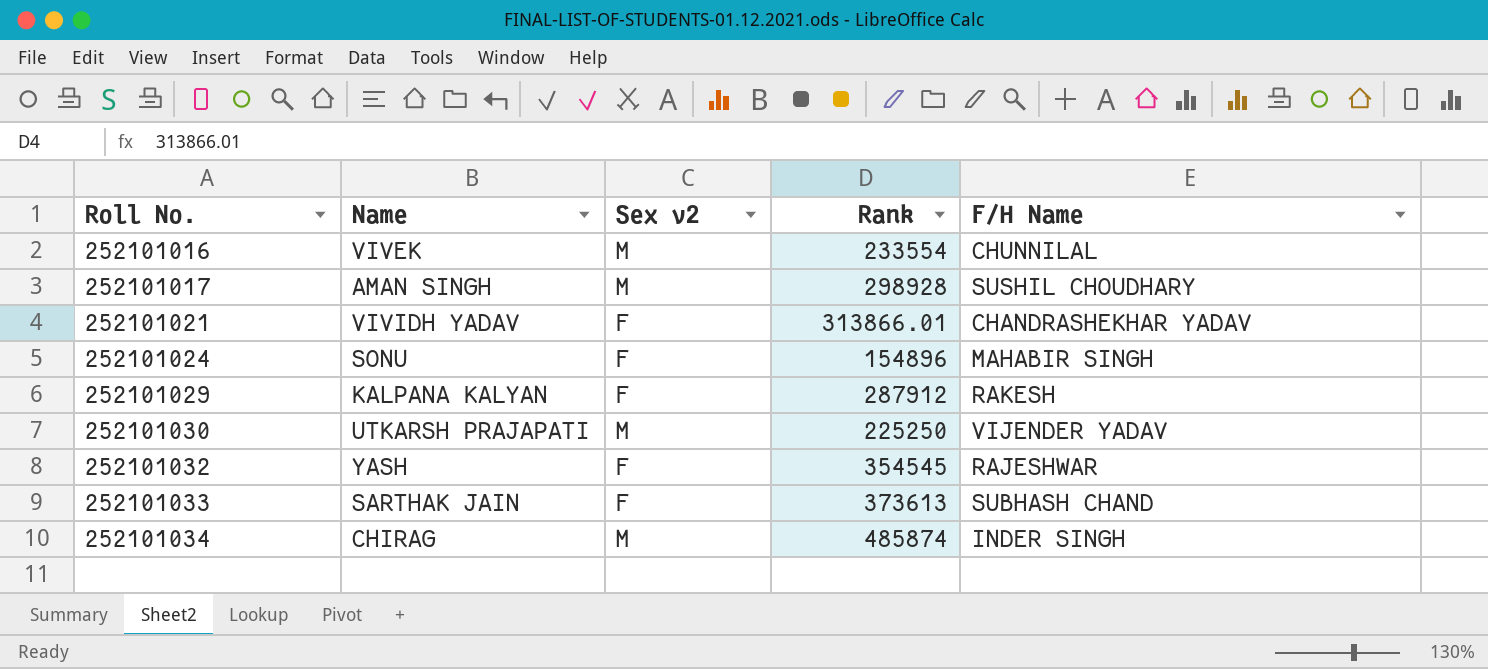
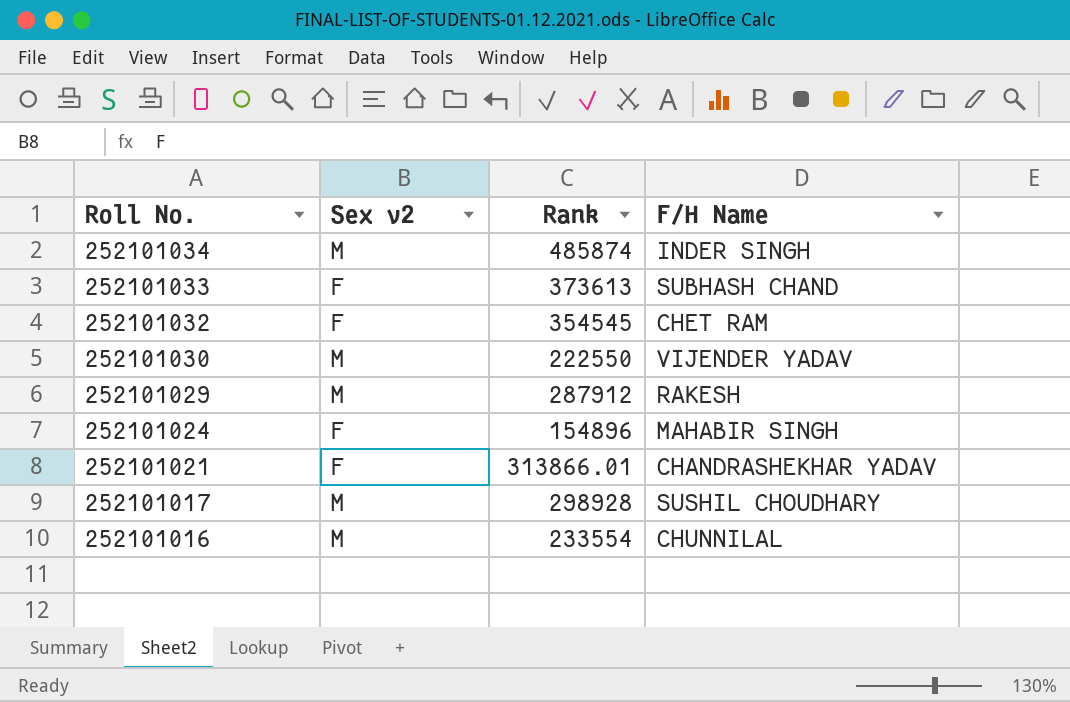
row order: Roll No. ascending -> Roll No. descending
column Name | position: 2 -> none
252101032 | F/H Name: RAJESHWAR -> CHET RAM
252101030 | Rank: 225250 -> 222550
252101029 | Sex v2: F -> M

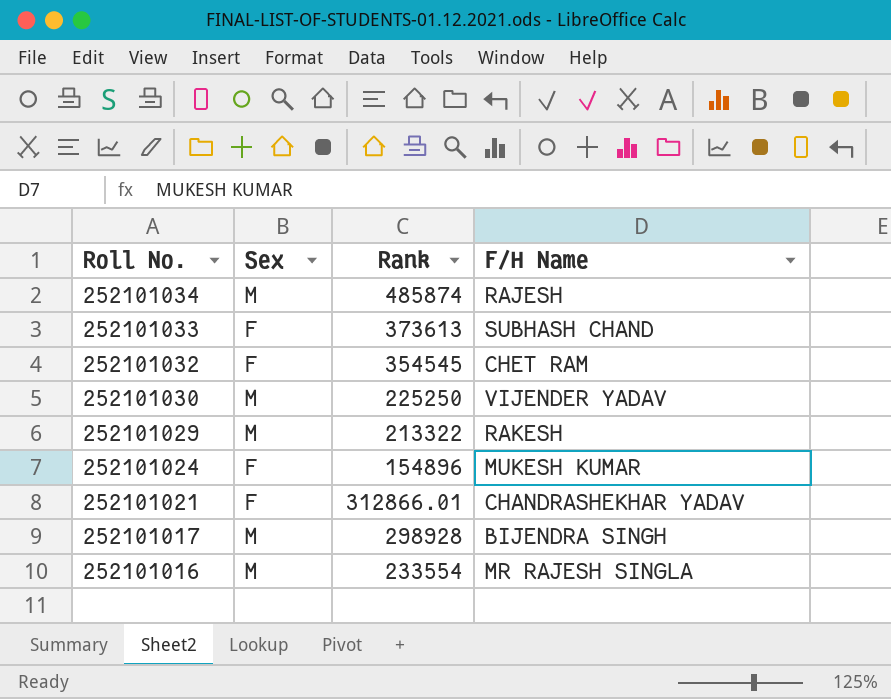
column name: Sex v2 -> Sex
252101034 | F/H Name: INDER SINGH -> RAJESH
252101030 | Rank: 222550 -> 225250
252101029 | Rank: 287912 -> 213322
252101024 | F/H Name: MAHABIR SINGH -> MUKESH KUMAR
252101021 | Rank: 313866.01 -> 312866.01
252101017 | F/H Name: SUSHIL CHOUDHARY -> BIJENDRA SINGH
252101016 | F/H Name: CHUNNILAL -> MR RAJESH SINGLA

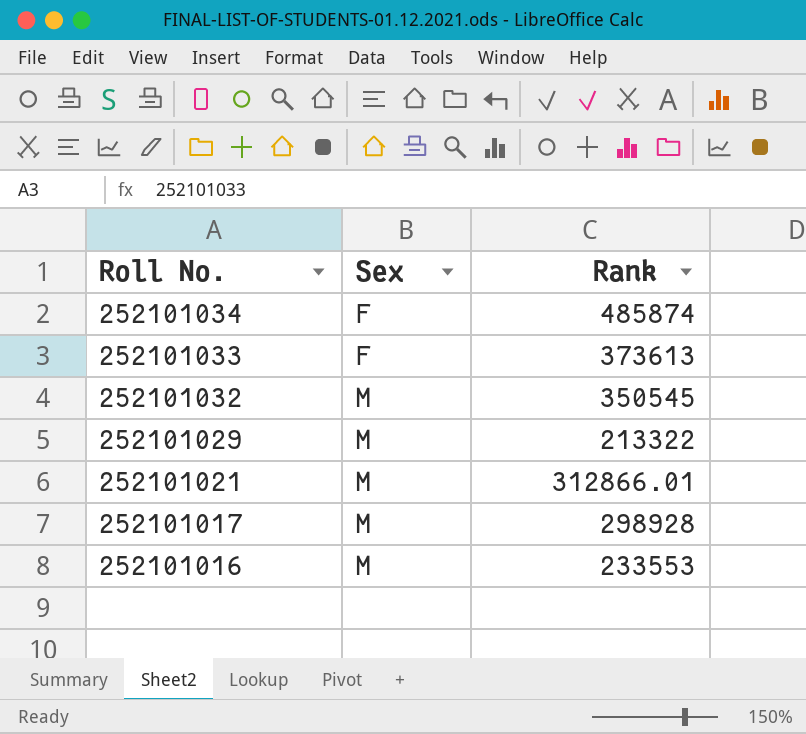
column F/H Name | position: 4 -> none
row 252101030: M | 225250 | VIJENDER YADAV -> none
row 252101024: F | 154896 | MUKESH KUMAR -> none
252101034 | Sex: M -> F
252101032 | Sex: F -> M
252101032 | Rank: 354545 -> 350545
252101021 | Sex: F -> M
252101016 | Rank: 233554 -> 233553

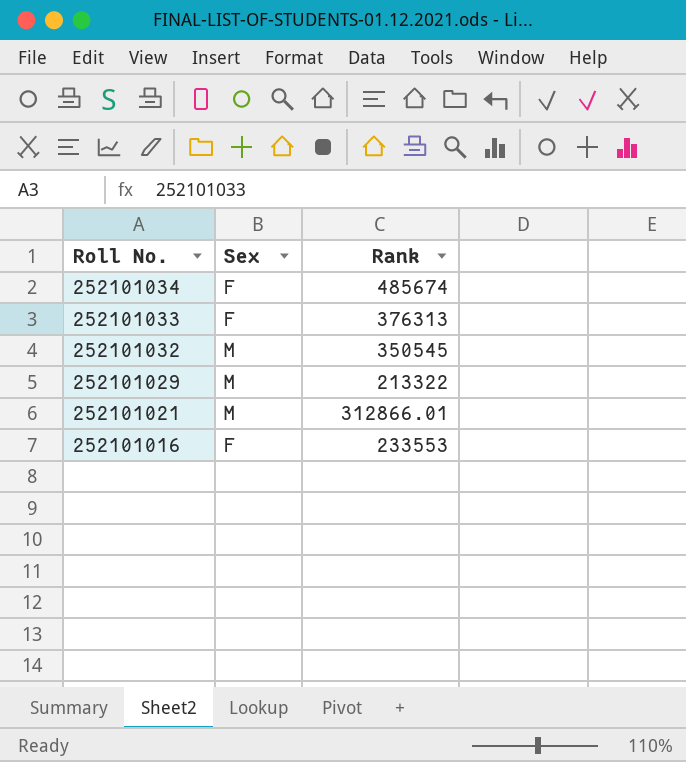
row 252101017: M | 298928 -> none
252101034 | Rank: 485874 -> 485674
252101033 | Rank: 373613 -> 376313
252101016 | Sex: M -> F

